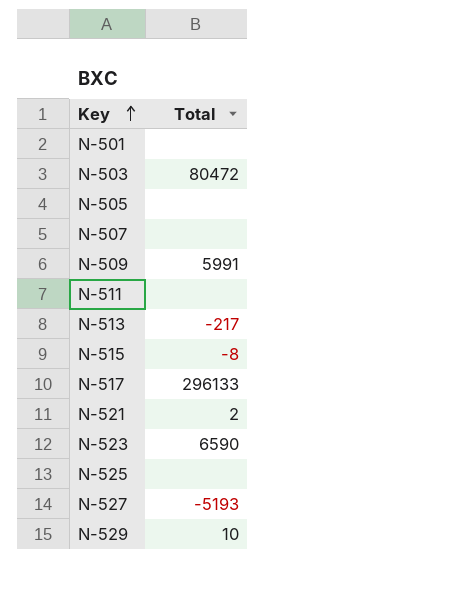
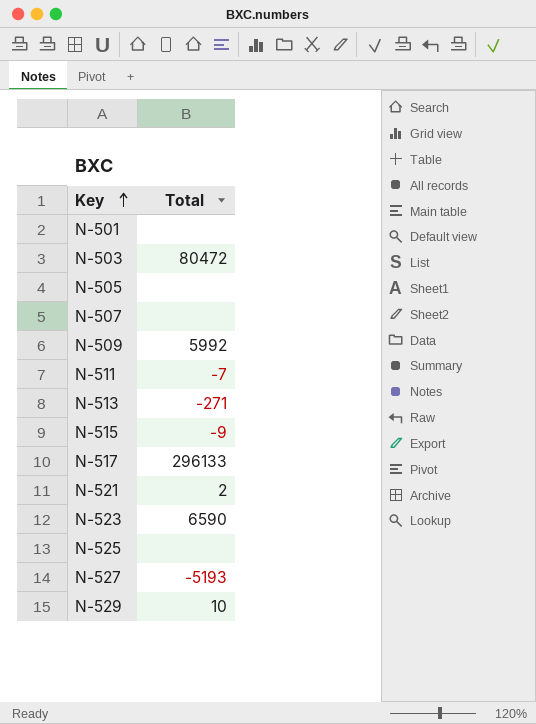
N-509 | Total: 5991 -> 5992
N-511 | Total: none -> -7
N-513 | Total: -217 -> -271
N-515 | Total: -8 -> -9

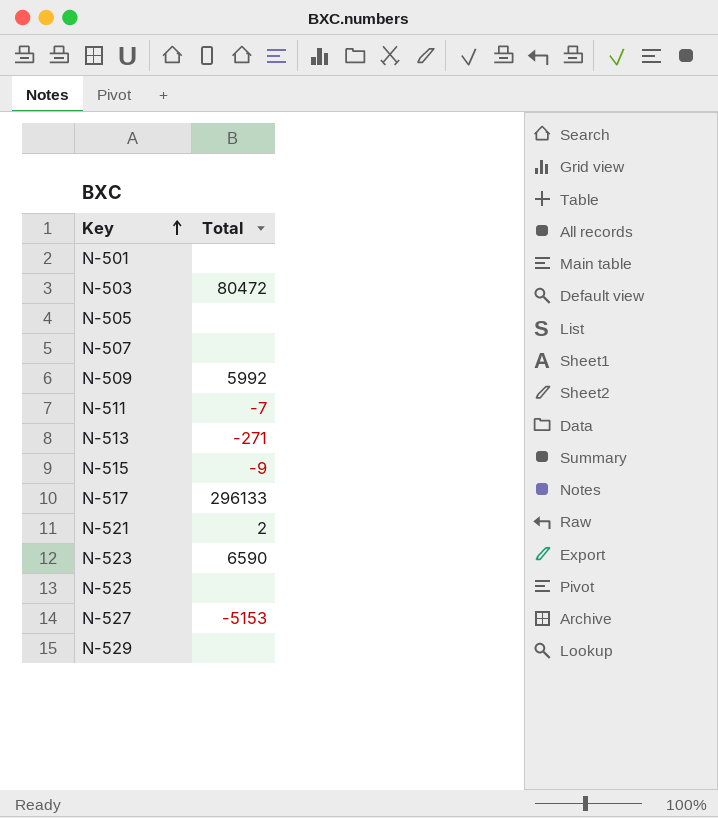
N-527 | Total: -5193 -> -5153
N-529 | Total: 10 -> none

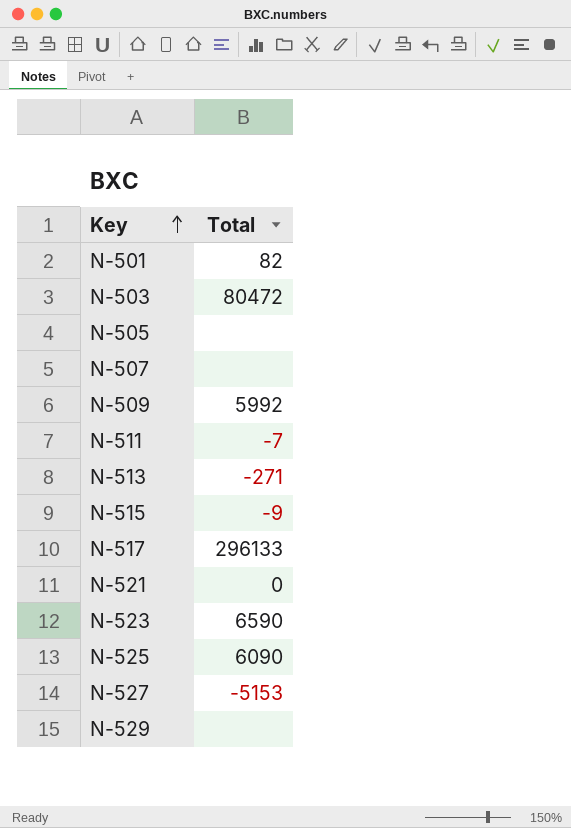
N-501 | Total: none -> 82
N-521 | Total: 2 -> 0
N-525 | Total: none -> 6090

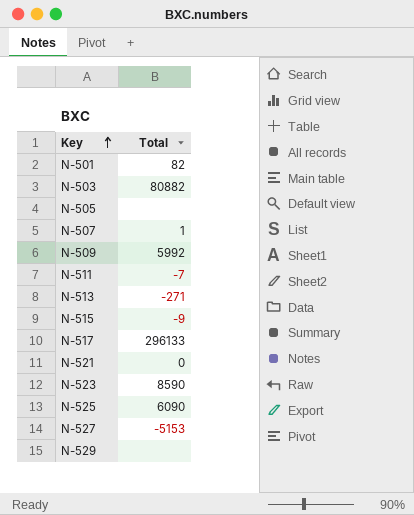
N-503 | Total: 80472 -> 80882
N-507 | Total: none -> 1
N-523 | Total: 6590 -> 8590

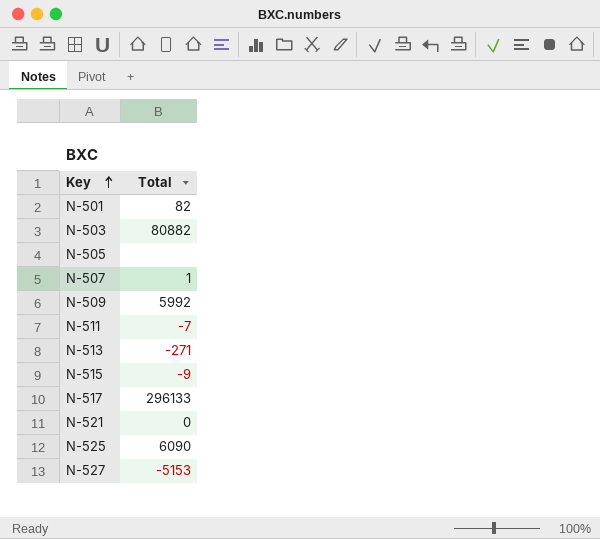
row N-523: 8590 -> none
row N-529: none -> none

